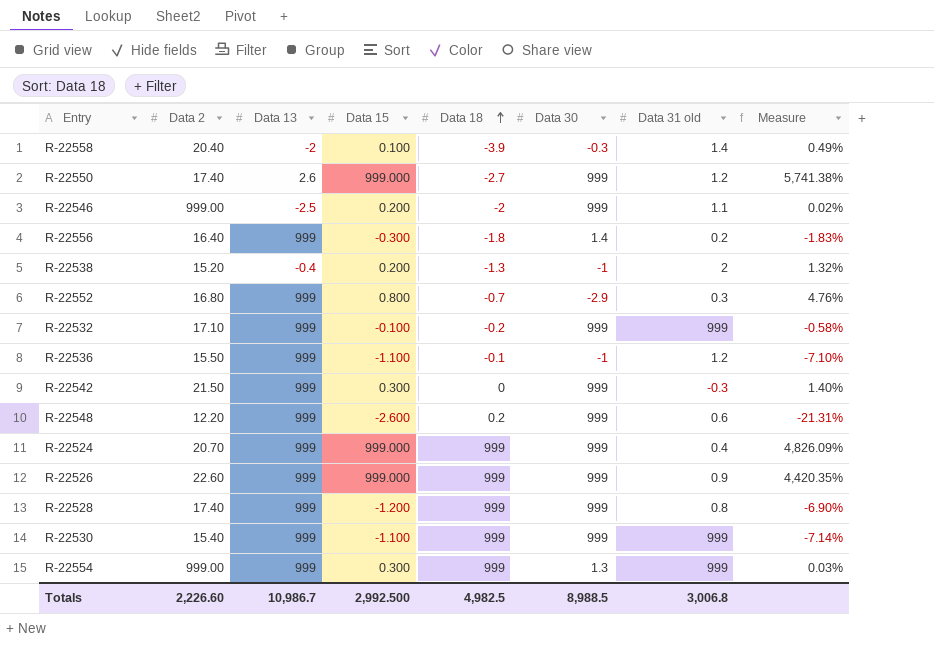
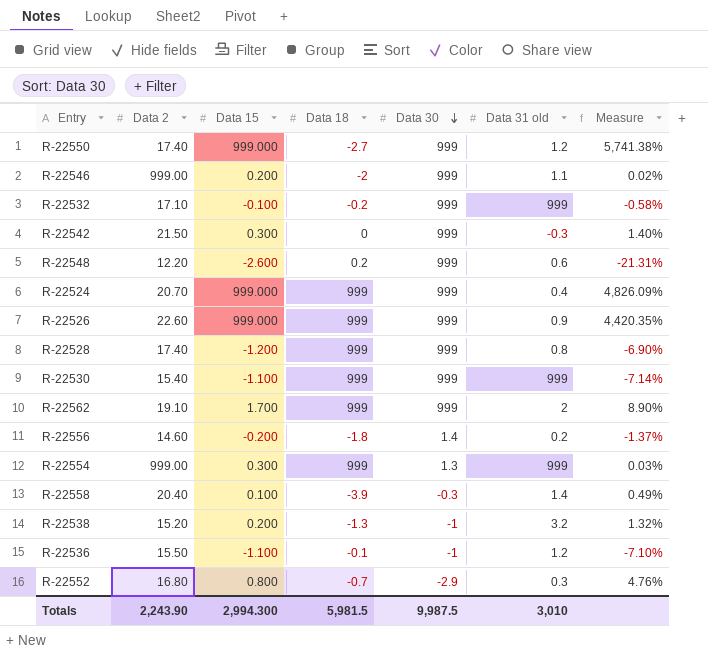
row order: Data 18 ascending -> Data 30 descending
column Data 13 | position: 3 -> none
row R-22562: none -> 19.10 | 1.700 | 999 | 999 | 2 | 8.90%
R-22556 | Data 2: 16.40 -> 14.60
R-22556 | Data 15: -0.300 -> -0.200
R-22556 | Measure: -1.83% -> -1.37%
R-22538 | Data 31 old: 2 -> 3.2
Totals | Data 2: 2,226.60 -> 2,243.90
Totals | Data 15: 2,992.500 -> 2,994.300
Totals | Data 18: 4,982.5 -> 5,981.5
Totals | Data 30: 8,988.5 -> 9,987.5
Totals | Data 31 old: 3,006.8 -> 3,010

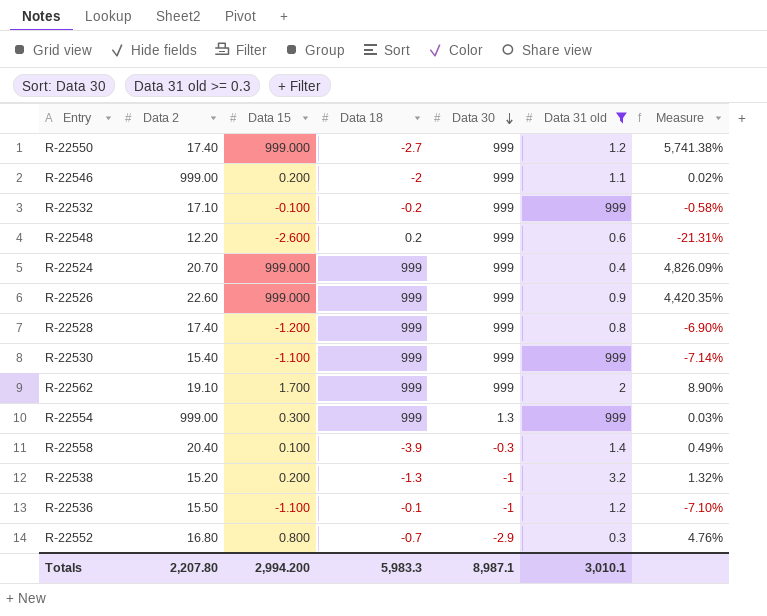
filter: none -> Data 31 old >= 0.3
Totals | Data 2: 2,243.90 -> 2,207.80
Totals | Data 15: 2,994.300 -> 2,994.200
Totals | Data 18: 5,981.5 -> 5,983.3
Totals | Data 30: 9,987.5 -> 8,987.1
Totals | Data 31 old: 3,010 -> 3,010.1

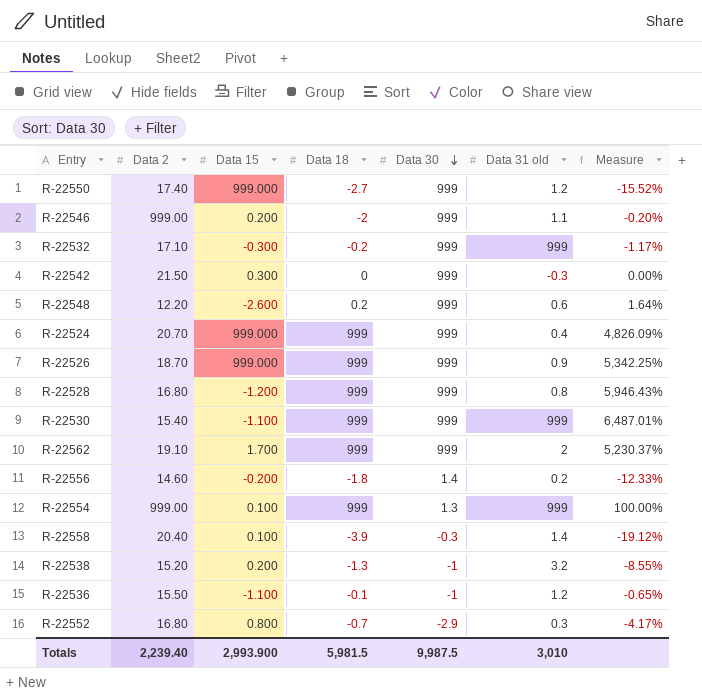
filter: Data 31 old >= 0.3 -> none
column Measure | formula: [Data 15] / [Data 2] -> [Data 18] / [Data 2]
R-22532 | Data 15: -0.100 -> -0.300
R-22526 | Data 2: 22.60 -> 18.70
R-22528 | Data 2: 17.40 -> 16.80
R-22554 | Data 15: 0.300 -> 0.100
Totals | Data 2: 2,207.80 -> 2,239.40
Totals | Data 15: 2,994.200 -> 2,993.900
Totals | Data 18: 5,983.3 -> 5,981.5
Totals | Data 30: 8,987.1 -> 9,987.5
Totals | Data 31 old: 3,010.1 -> 3,010

